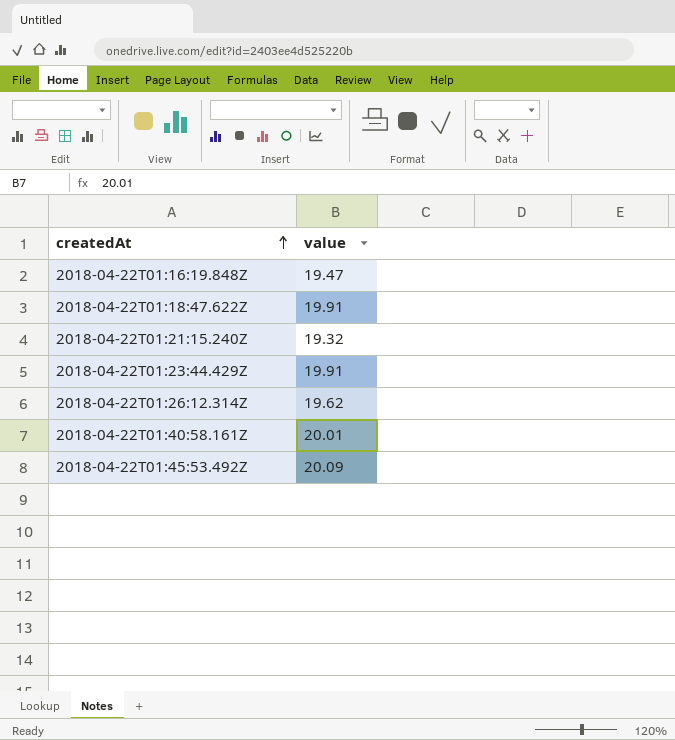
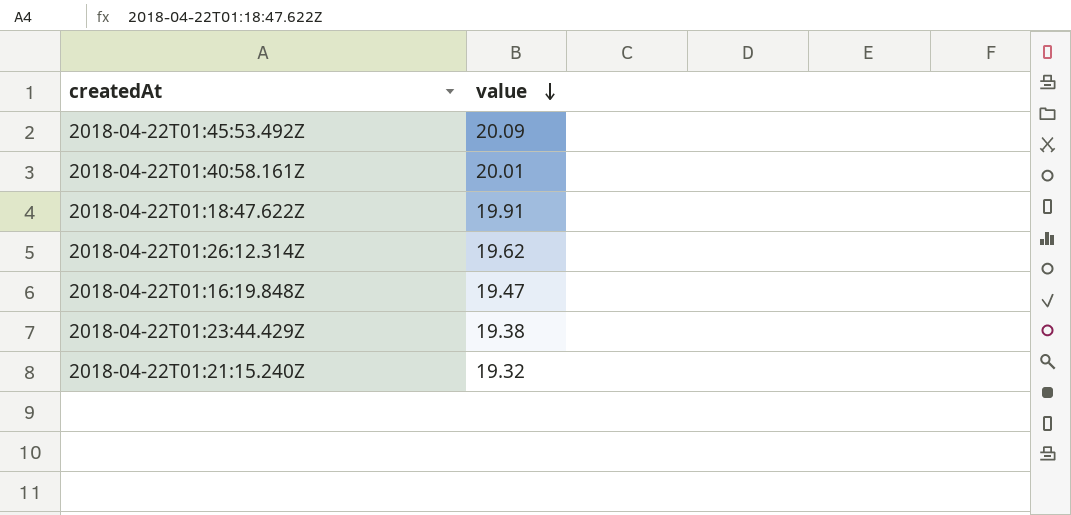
row order: createdAt ascending -> value descending
2018-04-22T01:23:44.429Z | value: 19.91 -> 19.38

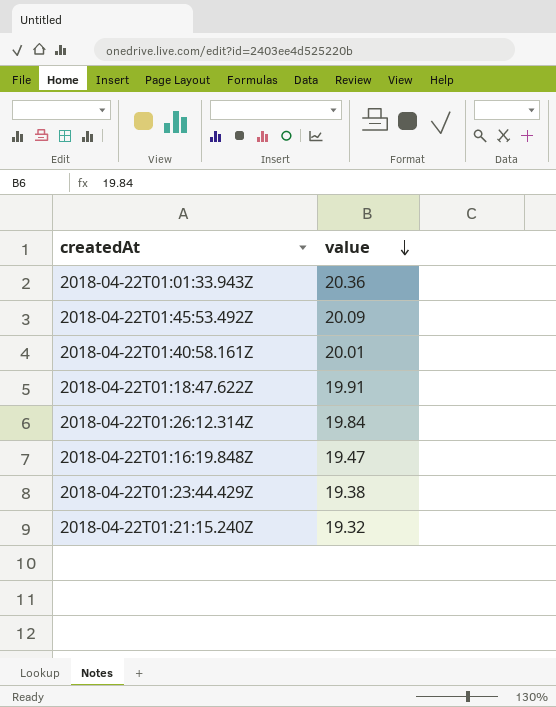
row 2018-04-22T01:01:33.943Z: none -> 20.36
2018-04-22T01:26:12.314Z | value: 19.62 -> 19.84

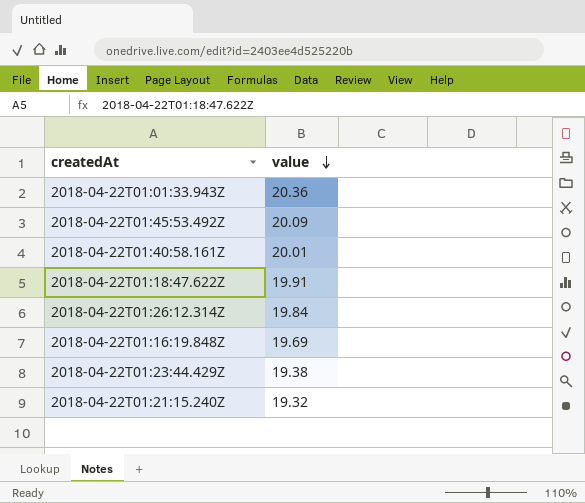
2018-04-22T01:16:19.848Z | value: 19.47 -> 19.69

